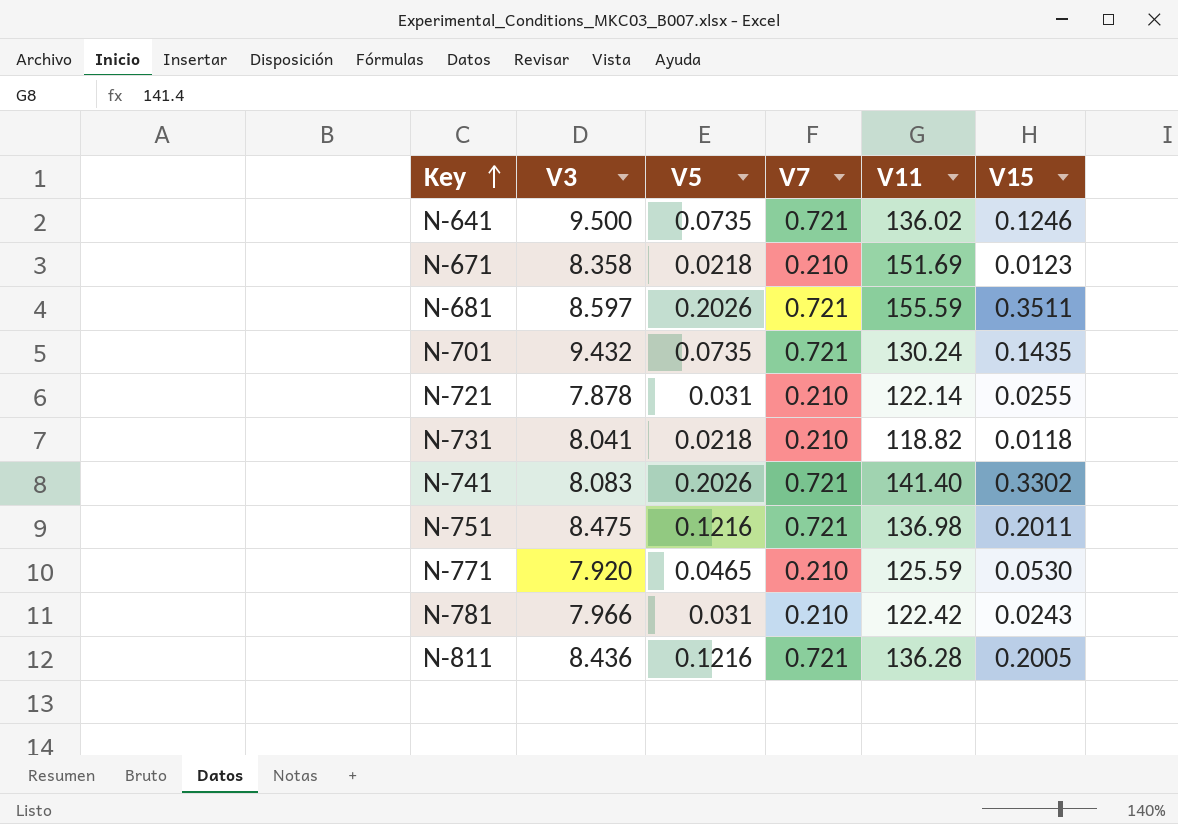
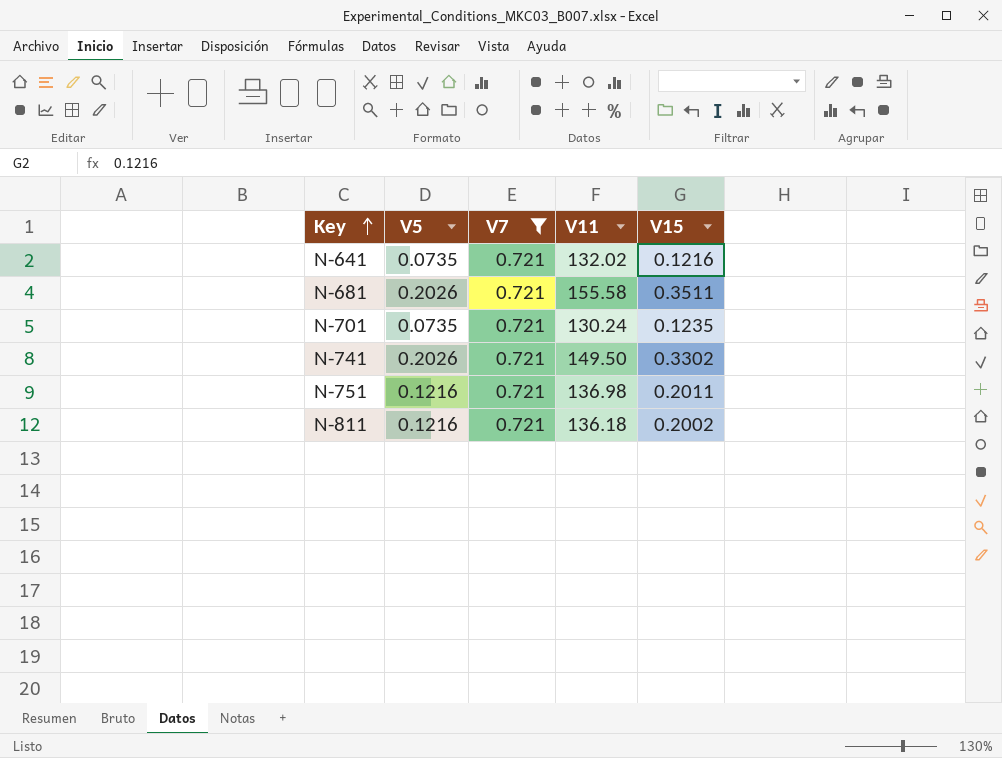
filter: none -> V7 = 0.721
column V3 | position: 2 -> none
N-641 | V11: 136.02 -> 132.02
N-641 | V15: 0.1246 -> 0.1216
N-681 | V11: 155.59 -> 155.58
N-701 | V15: 0.1435 -> 0.1235
N-741 | V11: 141.40 -> 149.50
N-811 | V11: 136.28 -> 136.18
N-811 | V15: 0.2005 -> 0.2002

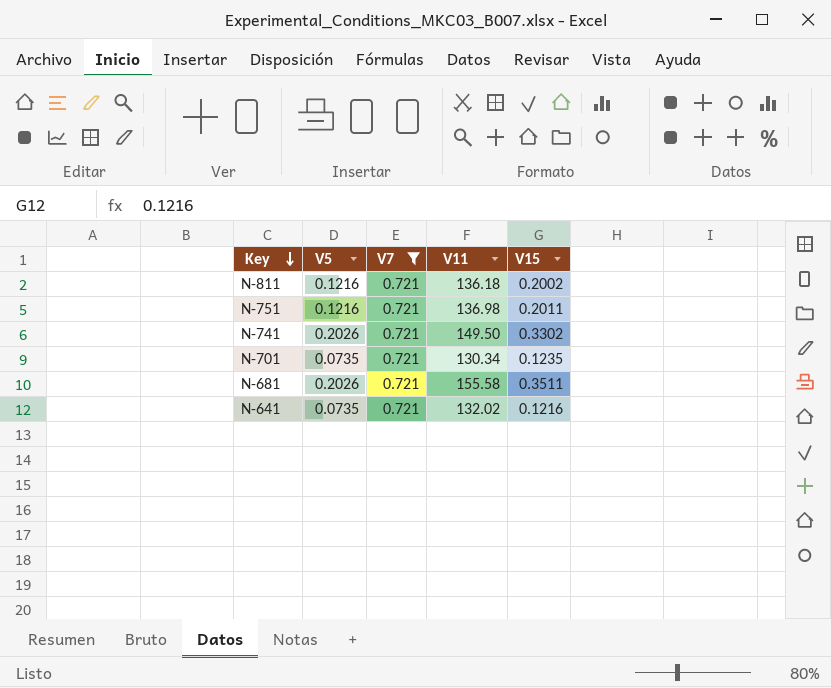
row order: Key ascending -> Key descending
N-701 | V11: 130.24 -> 130.34

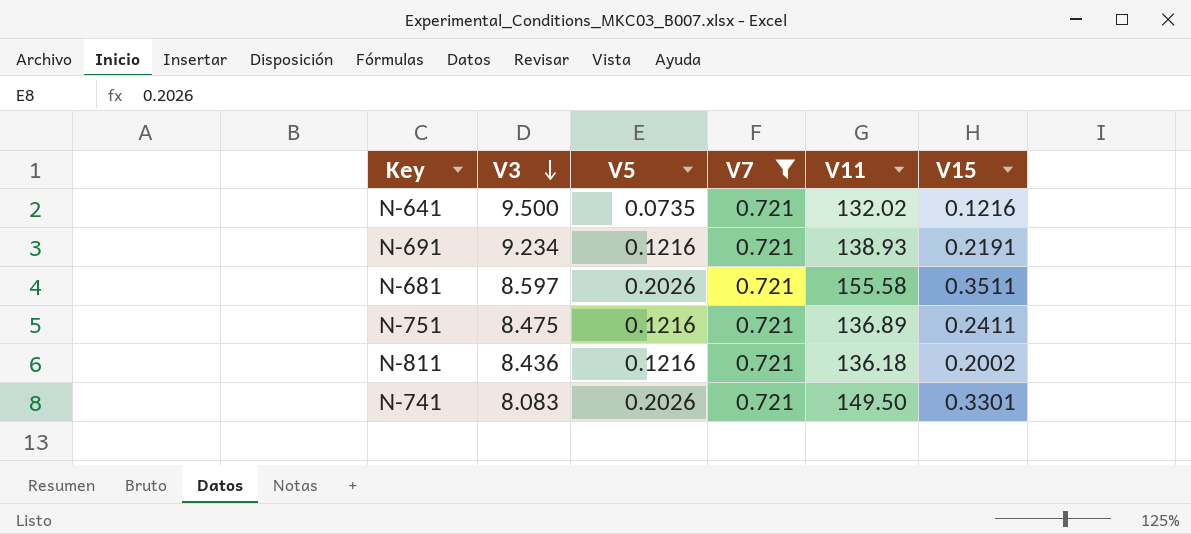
row order: Key descending -> V3 descending
column V3 | position: none -> 2
row N-701: 0.0735 | 0.721 | 130.34 | 0.1235 -> none
row N-691: none -> 9.234 | 0.1216 | 0.721 | 138.93 | 0.2191
N-751 | V11: 136.98 -> 136.89
N-751 | V15: 0.2011 -> 0.2411
N-741 | V15: 0.3302 -> 0.3301

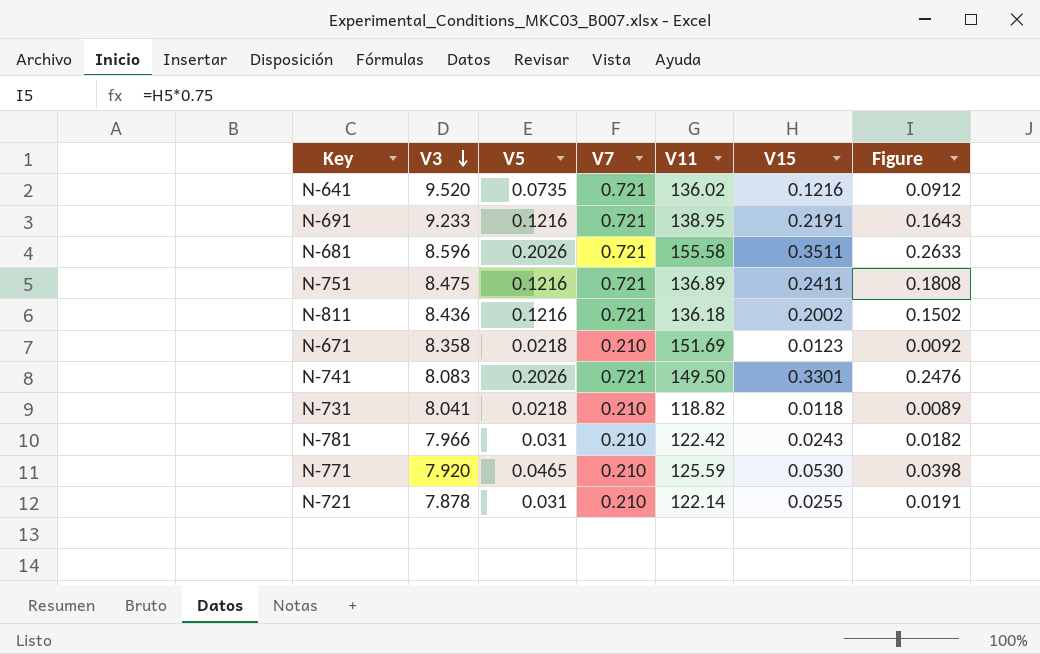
filter: V7 = 0.721 -> none
column Figure | formula: none -> [V15] * 0.75
N-641 | V3: 9.500 -> 9.520
N-641 | V11: 132.02 -> 136.02
N-691 | V3: 9.234 -> 9.233
N-691 | V11: 138.93 -> 138.95
N-681 | V3: 8.597 -> 8.596

